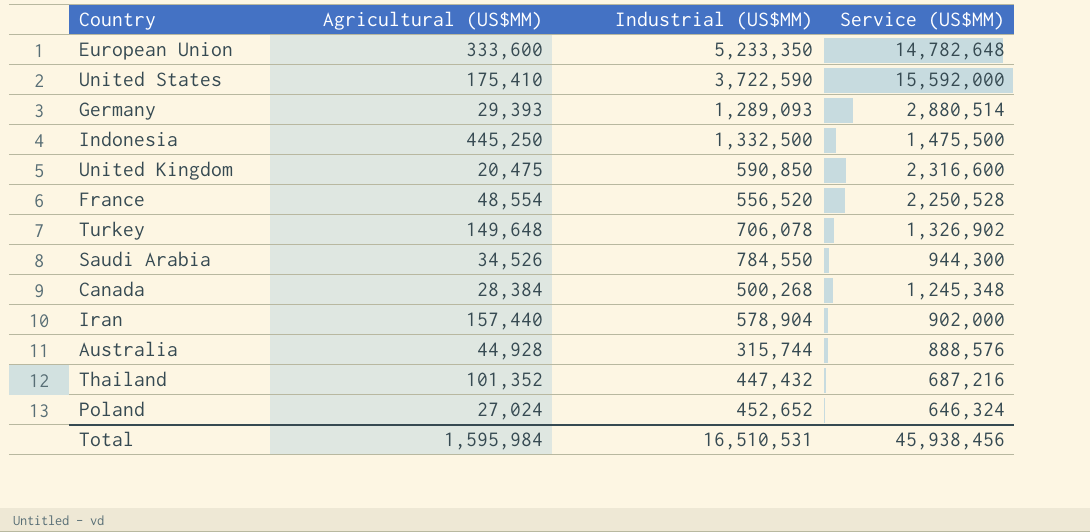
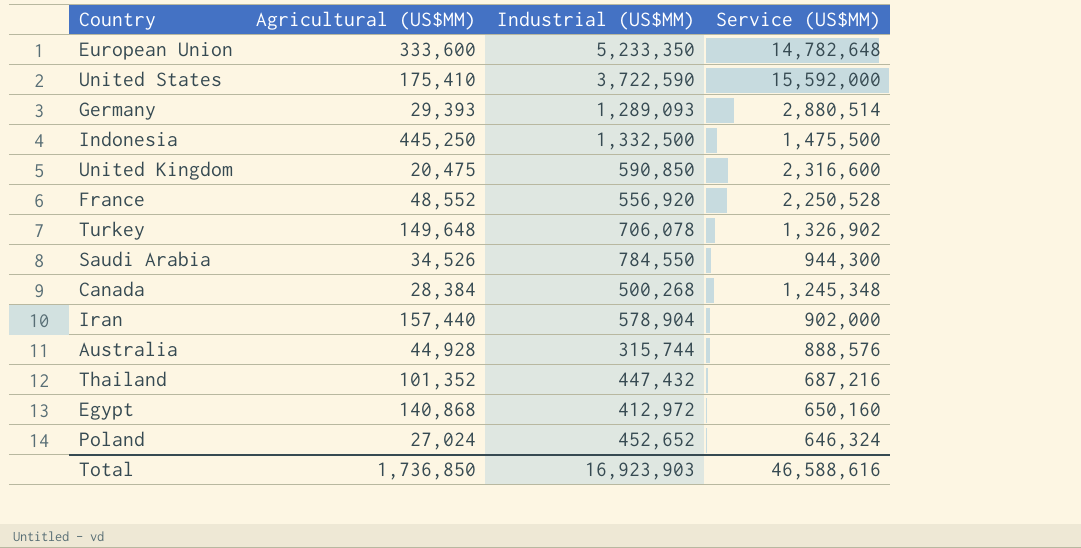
France | Agricultural (US$MM): 48,554 -> 48,552
France | Industrial (US$MM): 556,520 -> 556,920
row Egypt: none -> 140,868 | 412,972 | 650,160
Total | Agricultural (US$MM): 1,595,984 -> 1,736,850
Total | Industrial (US$MM): 16,510,531 -> 16,923,903
Total | Service (US$MM): 45,938,456 -> 46,588,616

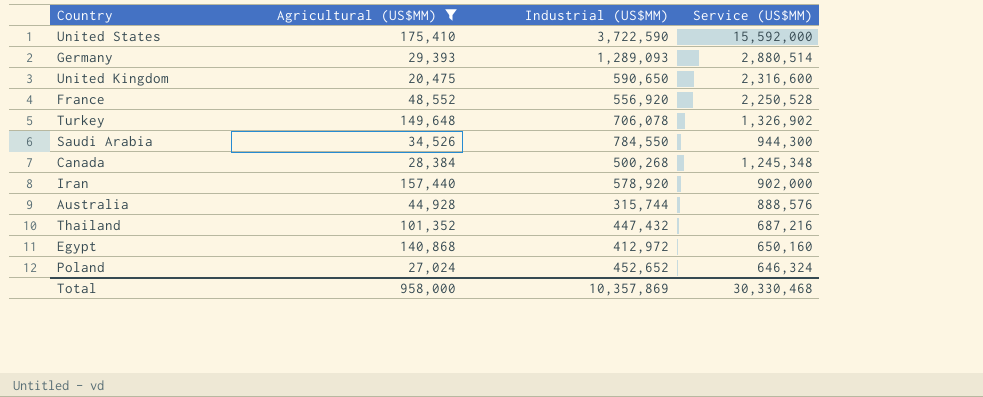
filter: none -> Agricultural (US$MM) <= 175,410
United Kingdom | Industrial (US$MM): 590,850 -> 590,650
Iran | Industrial (US$MM): 578,904 -> 578,920
Total | Agricultural (US$MM): 1,736,850 -> 958,000
Total | Industrial (US$MM): 16,923,903 -> 10,357,869
Total | Service (US$MM): 46,588,616 -> 30,330,468

